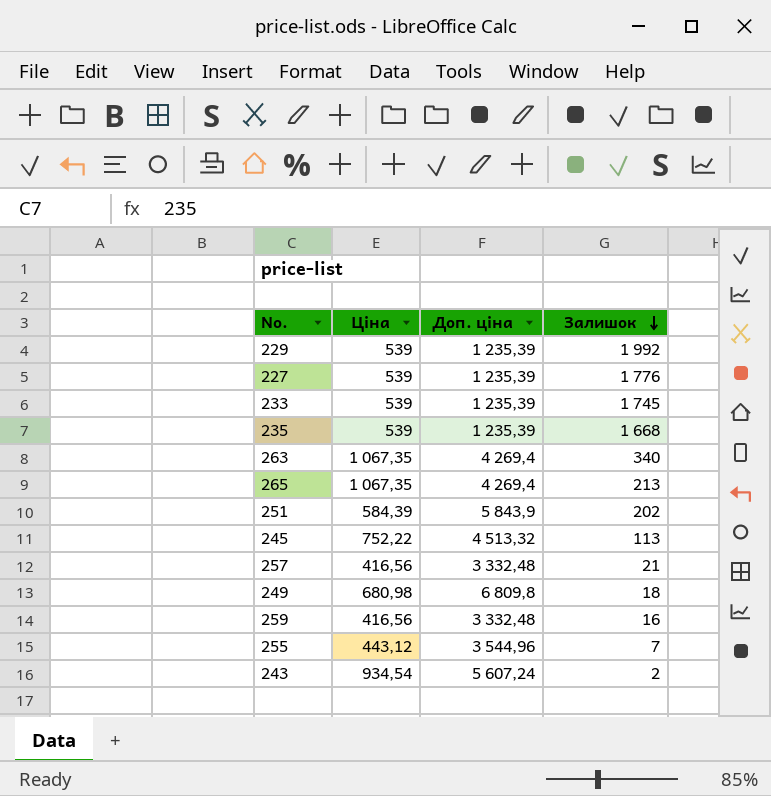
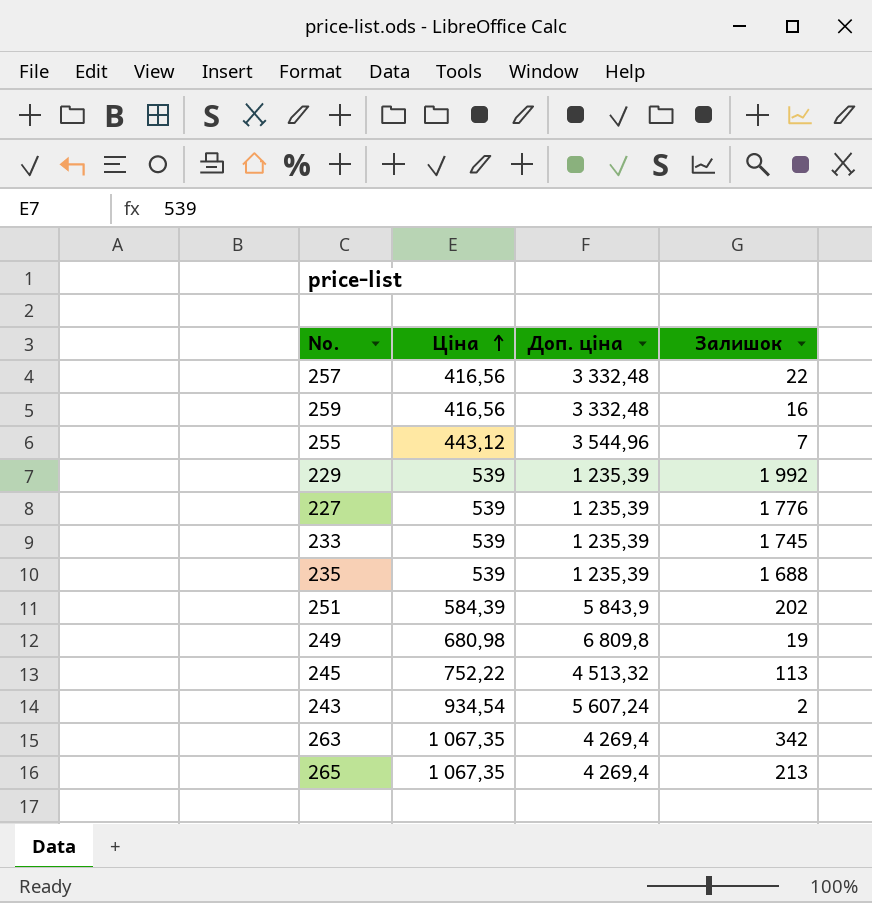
row order: Залишок descending -> Ціна ascending
257 | Залишок: 21 -> 22
235 | Залишок: 1 668 -> 1 688
249 | Залишок: 18 -> 19
263 | Залишок: 340 -> 342

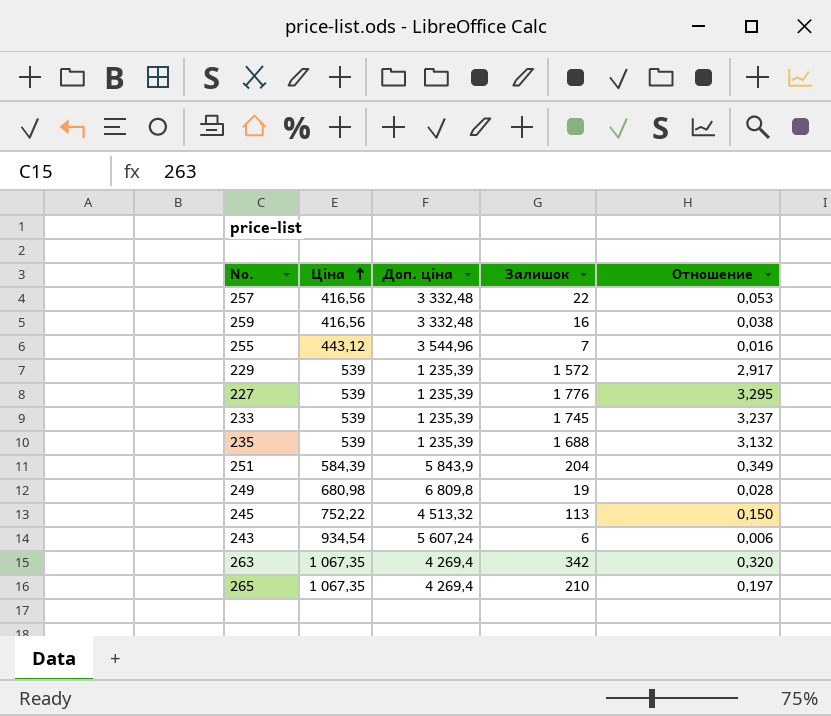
column Отношение | formula: none -> [Залишок] / [Ціна]
229 | Залишок: 1 992 -> 1 572
251 | Залишок: 202 -> 204
243 | Залишок: 2 -> 6
265 | Залишок: 213 -> 210

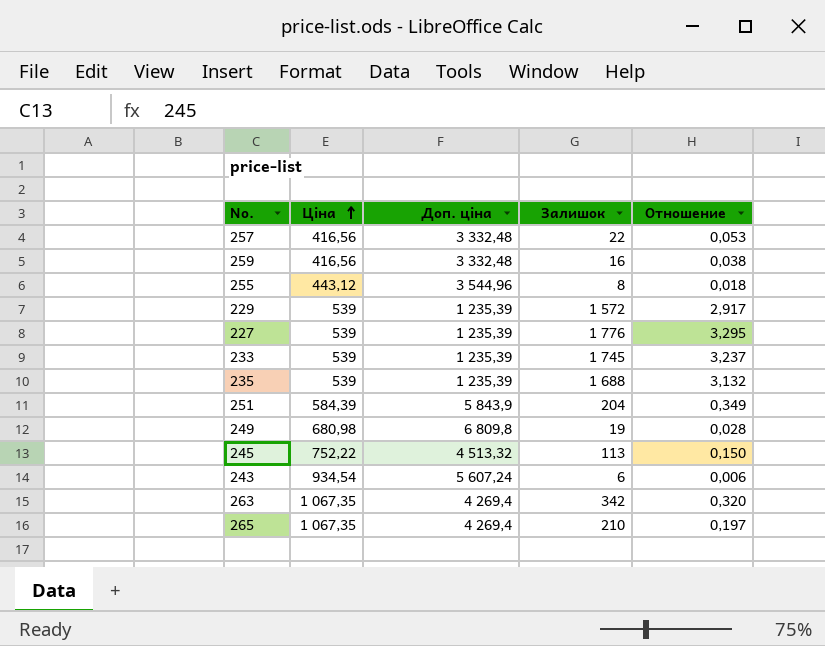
255 | Залишок: 7 -> 8
255 | Отношение: 0,016 -> 0,018

